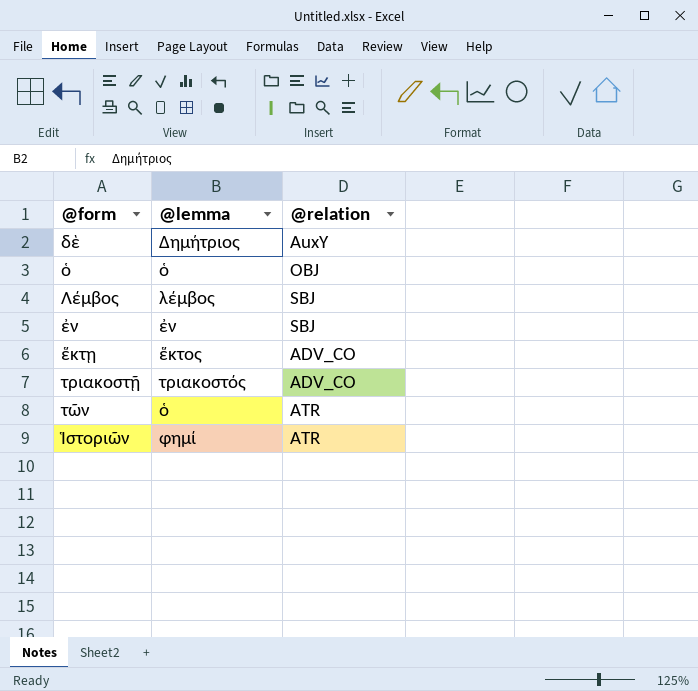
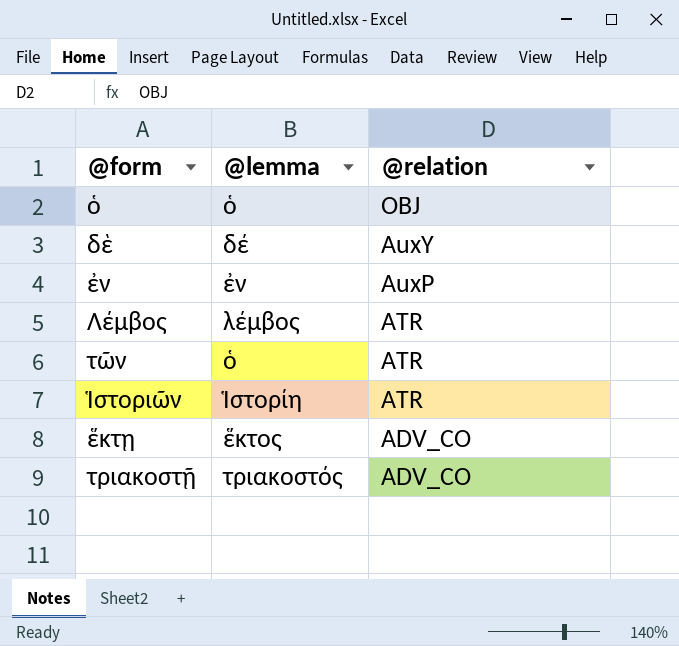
row order: none -> @relation descending
δὲ | @lemma: Δημήτριος -> δέ
ἐν | @relation: SBJ -> AuxP
Λέμβος | @relation: SBJ -> ATR
Ἱστοριῶν | @lemma: φημί -> Ἱστορίη

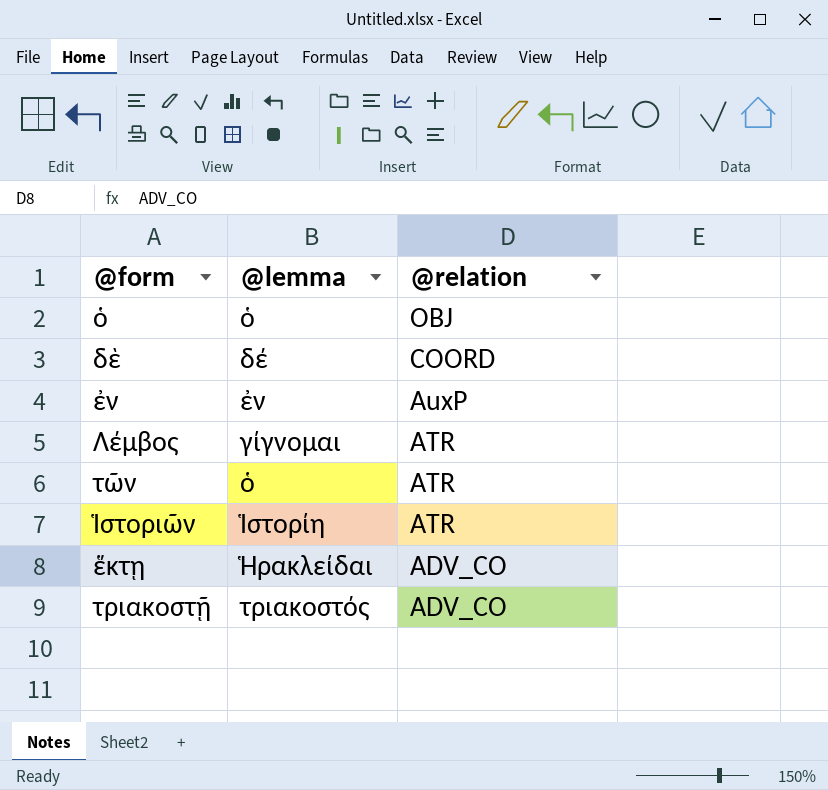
δὲ | @relation: AuxY -> COORD
Λέμβος | @lemma: λέμβος -> γίγνομαι
ἕκτῃ | @lemma: ἕκτος -> Ἡρακλείδαι

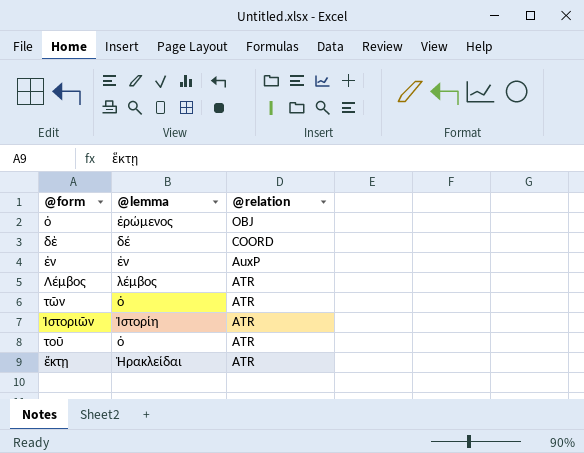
row τριακοστῇ: τριακοστός | ADV_CO -> none
ὁ | @lemma: ὁ -> ἐρώμενος
Λέμβος | @lemma: γίγνομαι -> λέμβος
row τοῦ: none -> ὁ | ATR
ἕκτῃ | @relation: ADV_CO -> ATR

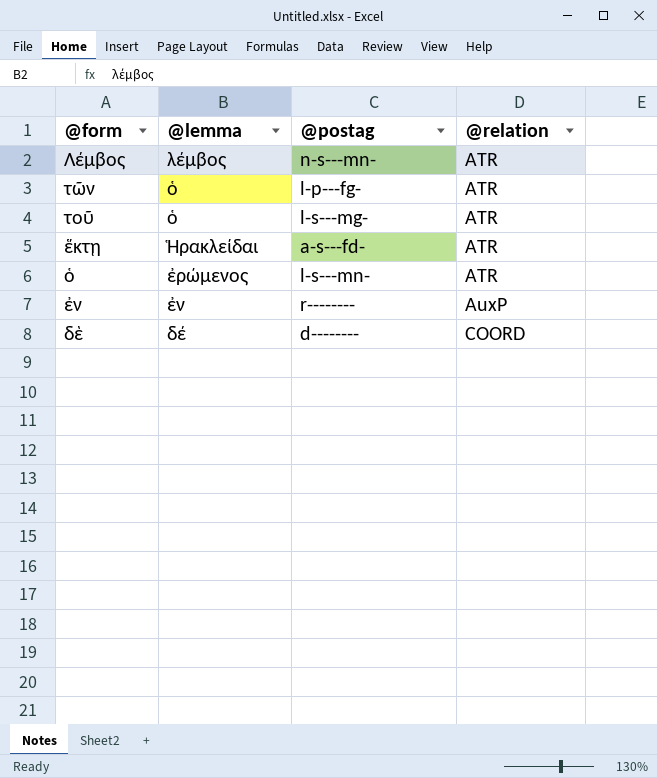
row order: @relation descending -> @relation ascending
column @postag | position: none -> 3
row Ἱστοριῶν: Ἱστορίη | ATR -> none
ὁ | @relation: OBJ -> ATR

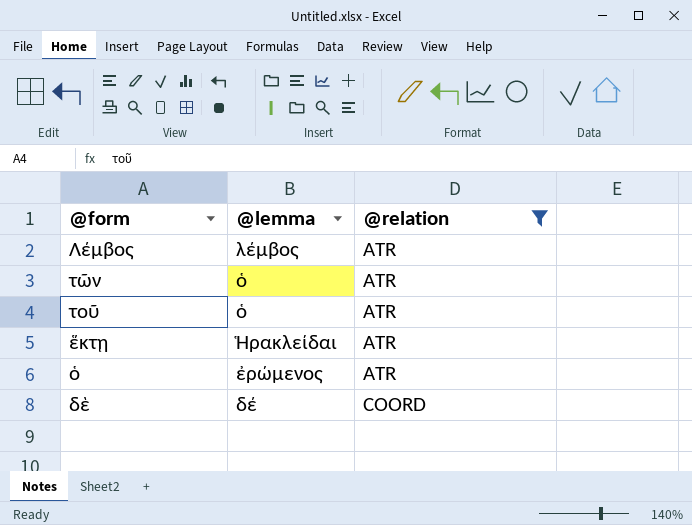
filter: none -> @relation != AuxP
column @postag | position: 3 -> none

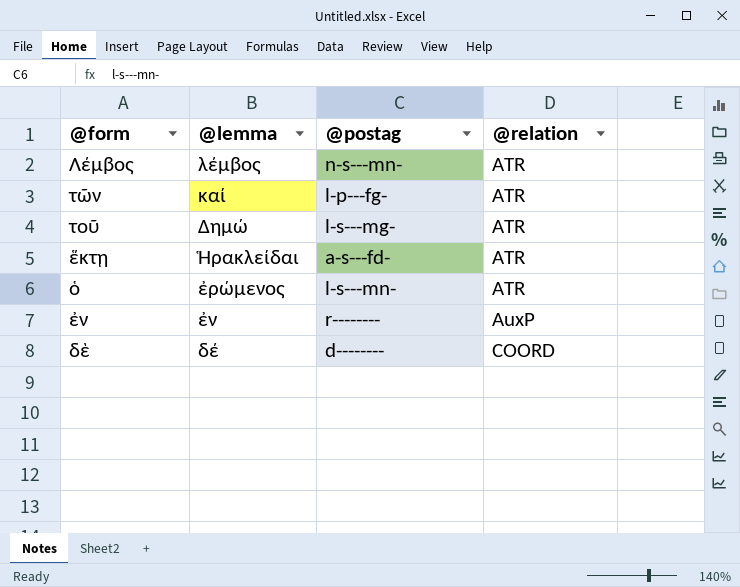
filter: @relation != AuxP -> none
column @postag | position: none -> 3
τῶν | @lemma: ὁ -> καί
τοῦ | @lemma: ὁ -> Δημώ

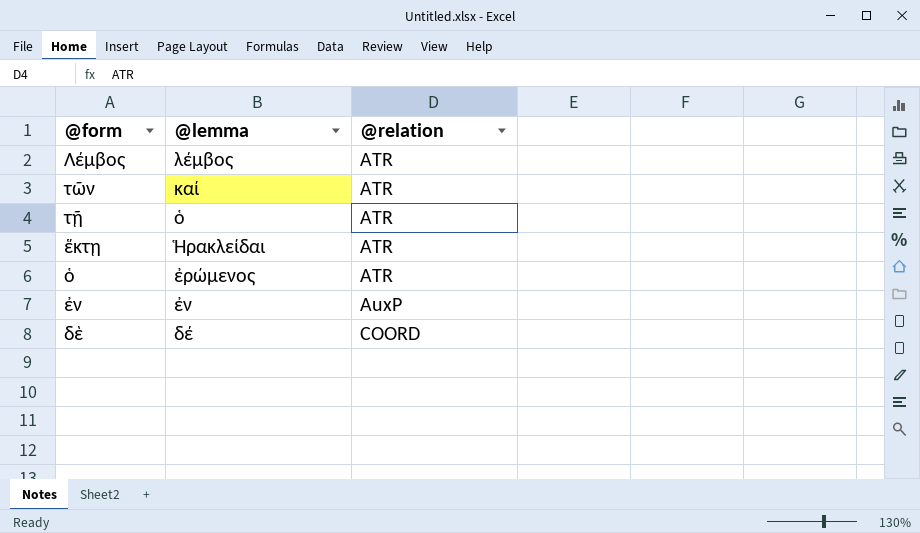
column @postag | position: 3 -> none
row τοῦ: Δημώ | l-s---mg- | ATR -> none
row τῇ: none -> ὁ | ATR

